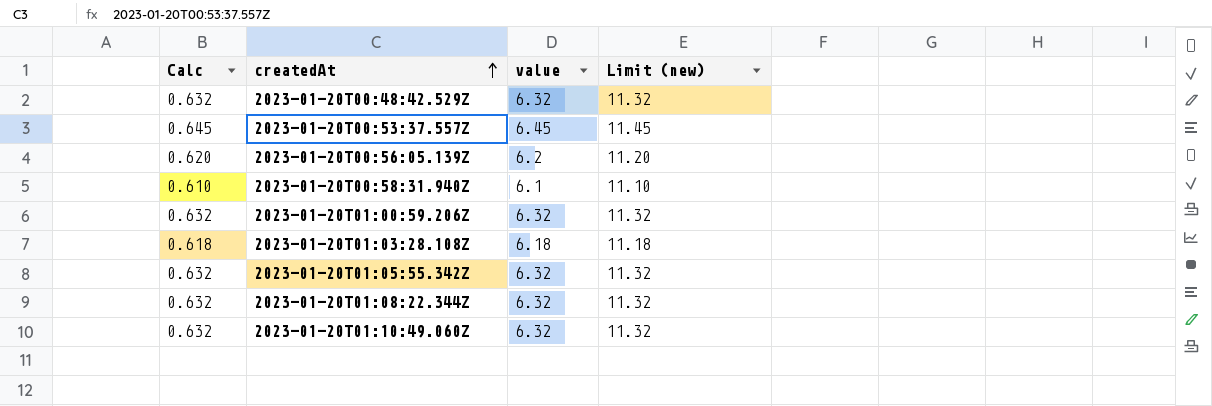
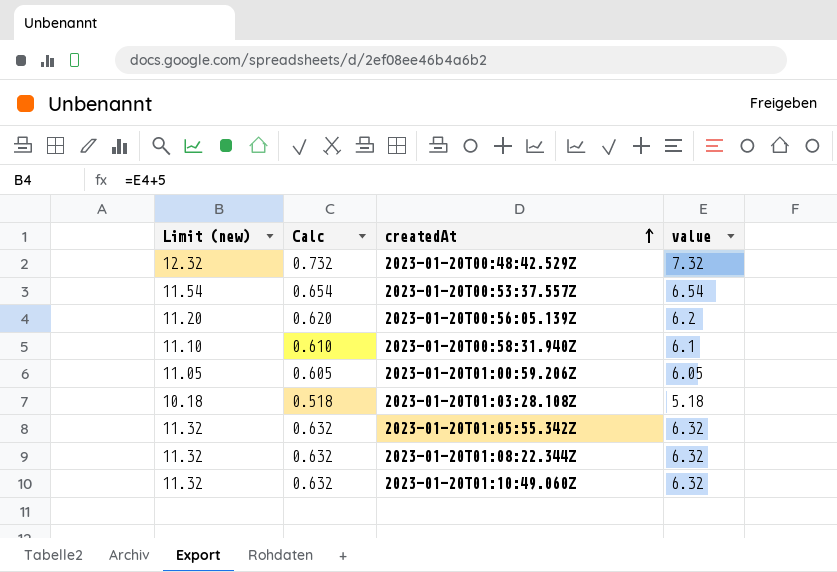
column Limit (new) | position: 4 -> 1
2023-01-20T00:48:42.529Z | Limit (new): 11.32 -> 12.32
2023-01-20T00:48:42.529Z | Calc: 0.632 -> 0.732
2023-01-20T00:48:42.529Z | value: 6.32 -> 7.32
2023-01-20T00:53:37.557Z | Limit (new): 11.45 -> 11.54
2023-01-20T00:53:37.557Z | Calc: 0.645 -> 0.654
2023-01-20T00:53:37.557Z | value: 6.45 -> 6.54
2023-01-20T01:00:59.206Z | Limit (new): 11.32 -> 11.05
2023-01-20T01:00:59.206Z | Calc: 0.632 -> 0.605
2023-01-20T01:00:59.206Z | value: 6.32 -> 6.05
2023-01-20T01:03:28.108Z | Limit (new): 11.18 -> 10.18
2023-01-20T01:03:28.108Z | Calc: 0.618 -> 0.518
2023-01-20T01:03:28.108Z | value: 6.18 -> 5.18

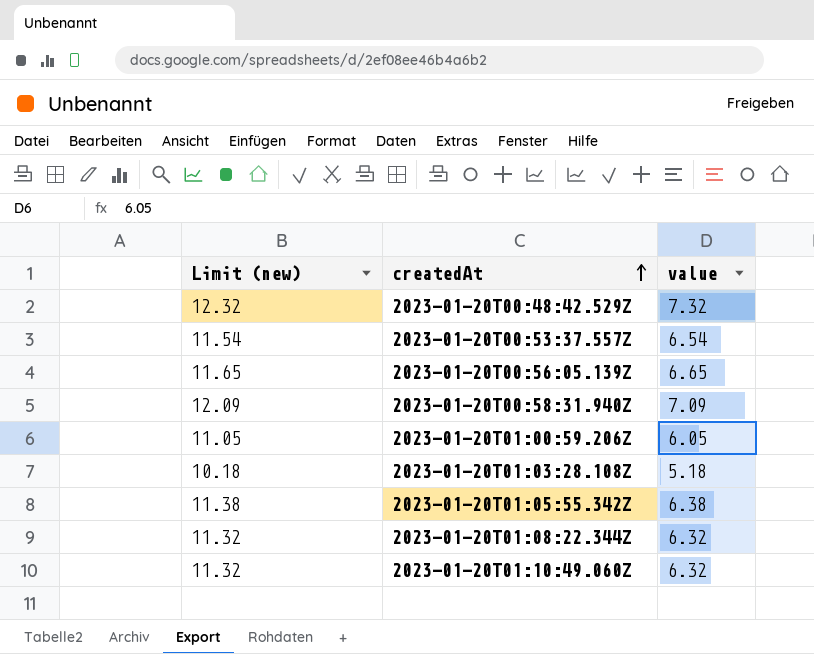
column Calc | formula: [value] * 0.1 -> none
2023-01-20T00:56:05.139Z | Limit (new): 11.20 -> 11.65
2023-01-20T00:56:05.139Z | value: 6.2 -> 6.65
2023-01-20T00:58:31.940Z | Limit (new): 11.10 -> 12.09
2023-01-20T00:58:31.940Z | value: 6.1 -> 7.09
2023-01-20T01:05:55.342Z | Limit (new): 11.32 -> 11.38
2023-01-20T01:05:55.342Z | value: 6.32 -> 6.38

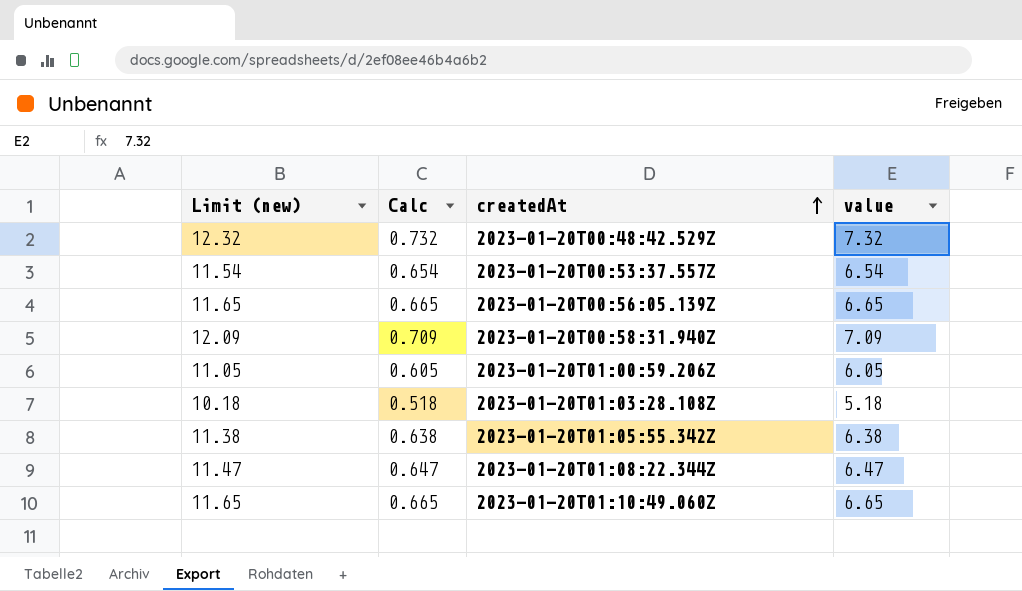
column Calc | formula: none -> [value] * 0.1
2023-01-20T01:08:22.344Z | Limit (new): 11.32 -> 11.47
2023-01-20T01:08:22.344Z | value: 6.32 -> 6.47
2023-01-20T01:10:49.060Z | Limit (new): 11.32 -> 11.65
2023-01-20T01:10:49.060Z | value: 6.32 -> 6.65

